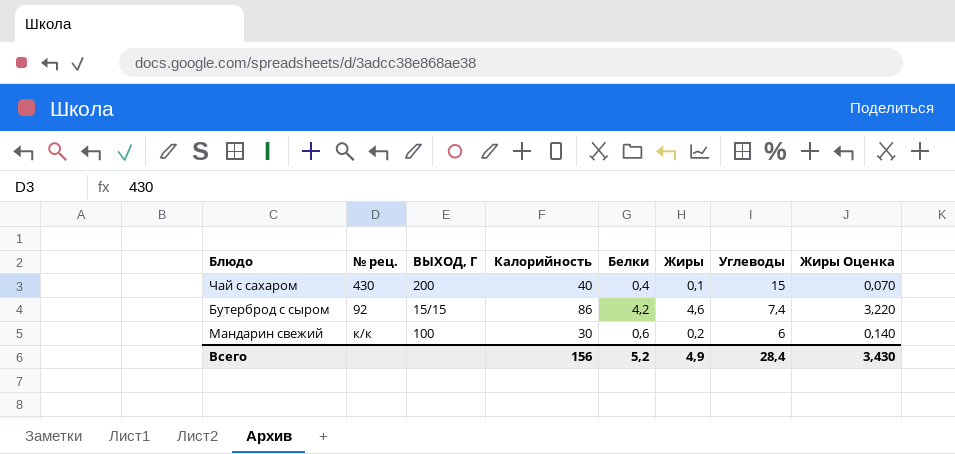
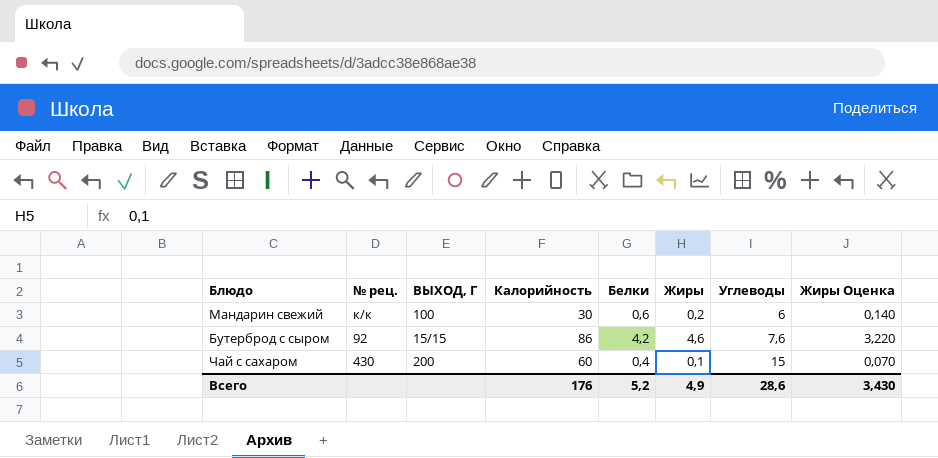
row order: Углеводы descending -> Углеводы ascending
Бутерброд с сыром | Углеводы: 7,4 -> 7,6
Чай с сахаром | Калорийность: 40 -> 60
Всего | Калорийность: 156 -> 176
Всего | Углеводы: 28,4 -> 28,6

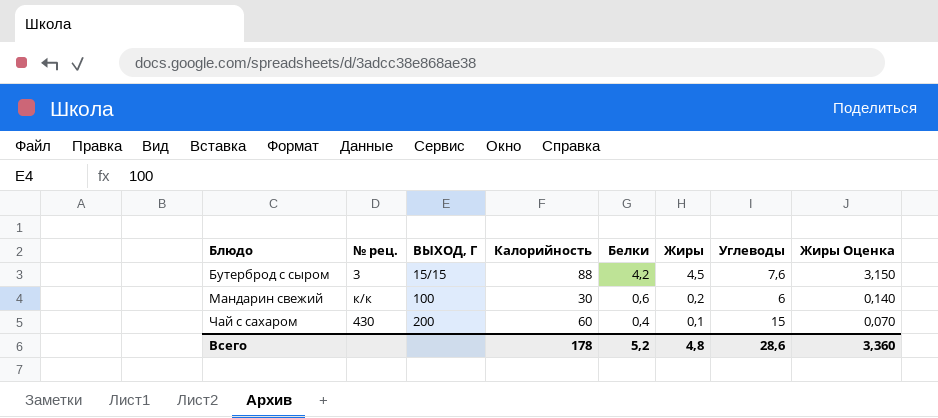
row order: Углеводы ascending -> Блюдо ascending
Бутерброд с сыром | № рец.: 92 -> 3
Бутерброд с сыром | Калорийность: 86 -> 88
Бутерброд с сыром | Жиры: 4,6 -> 4,5
Бутерброд с сыром | Жиры Оценка: 3,220 -> 3,150
Всего | Калорийность: 176 -> 178
Всего | Жиры: 4,9 -> 4,8
Всего | Жиры Оценка: 3,430 -> 3,360

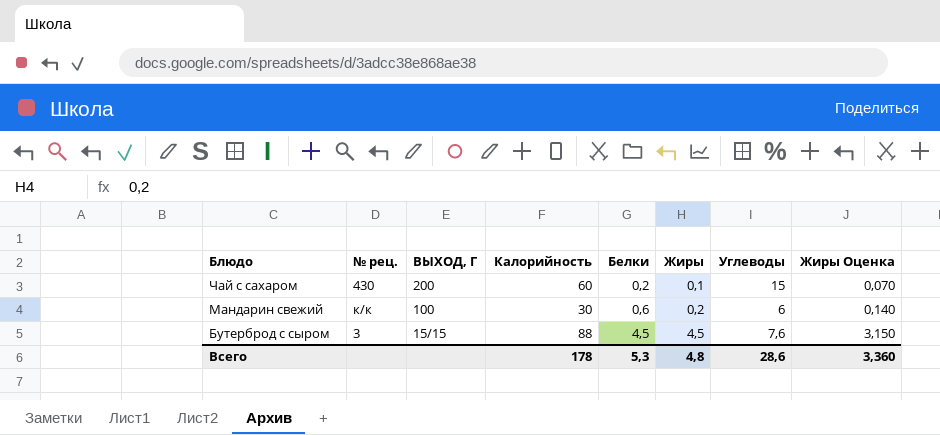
row order: Блюдо ascending -> Блюдо descending
Чай с сахаром | Белки: 0,4 -> 0,2
Бутерброд с сыром | Белки: 4,2 -> 4,5
Всего | Белки: 5,2 -> 5,3

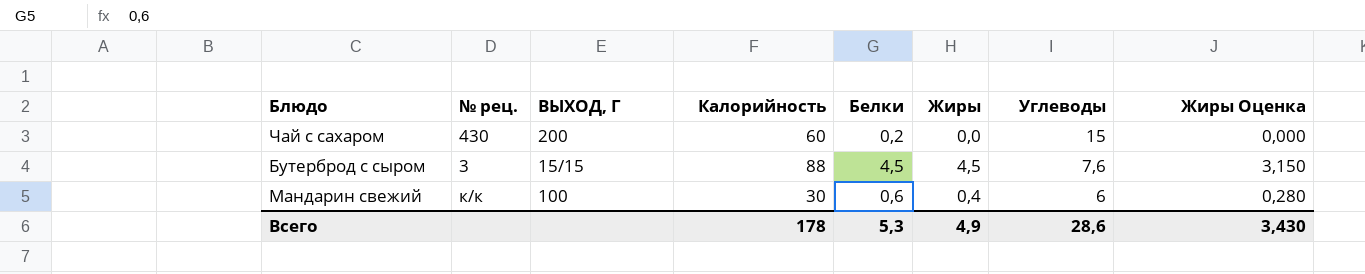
row order: Блюдо descending -> Углеводы descending
Чай с сахаром | Жиры: 0,1 -> 0,0
Чай с сахаром | Жиры Оценка: 0,070 -> 0,000
Мандарин свежий | Жиры: 0,2 -> 0,4
Мандарин свежий | Жиры Оценка: 0,140 -> 0,280
Всего | Жиры: 4,8 -> 4,9
Всего | Жиры Оценка: 3,360 -> 3,430

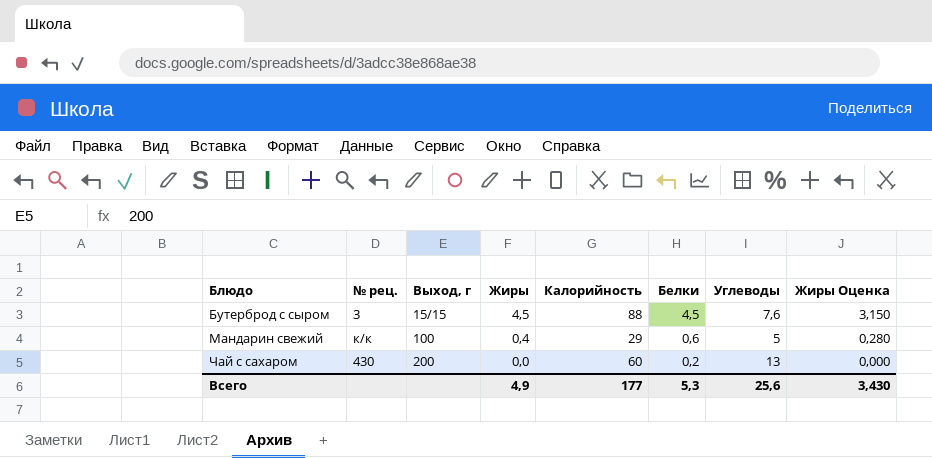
row order: Углеводы descending -> Блюдо ascending
column name: ВЫХОД, Г -> Выход, г
column Жиры | position: 6 -> 4
Мандарин свежий | Калорийность: 30 -> 29
Мандарин свежий | Углеводы: 6 -> 5
Чай с сахаром | Углеводы: 15 -> 13
Всего | Калорийность: 178 -> 177
Всего | Углеводы: 28,6 -> 25,6

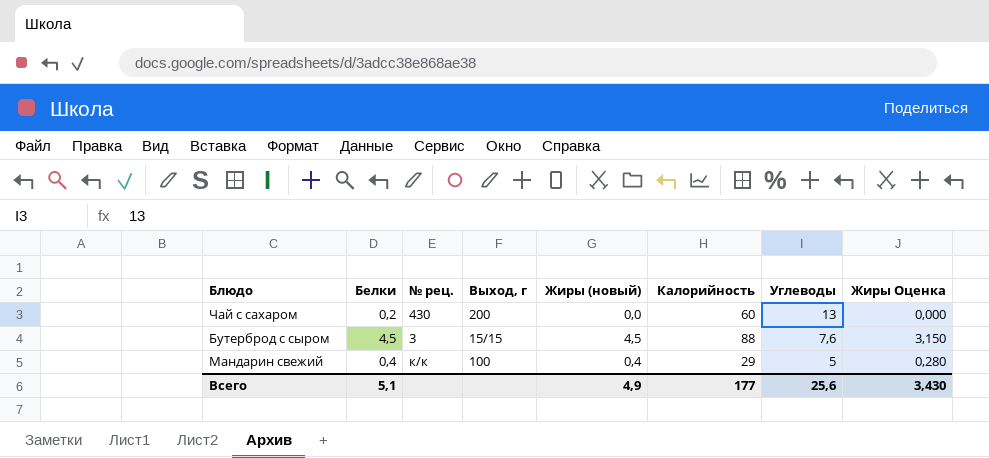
row order: Блюдо ascending -> Углеводы descending
column Белки | position: 6 -> 2
column name: Жиры -> Жиры (новый)
Мандарин свежий | Белки: 0,6 -> 0,4
Всего | Белки: 5,3 -> 5,1

